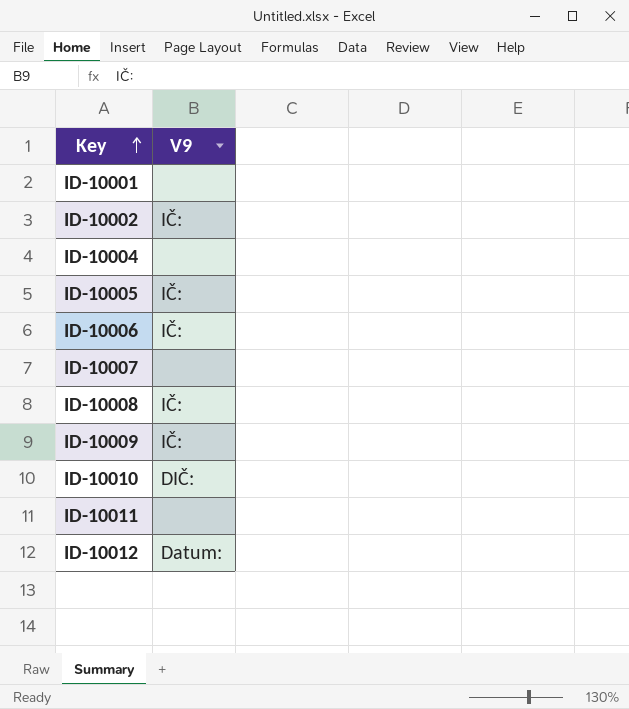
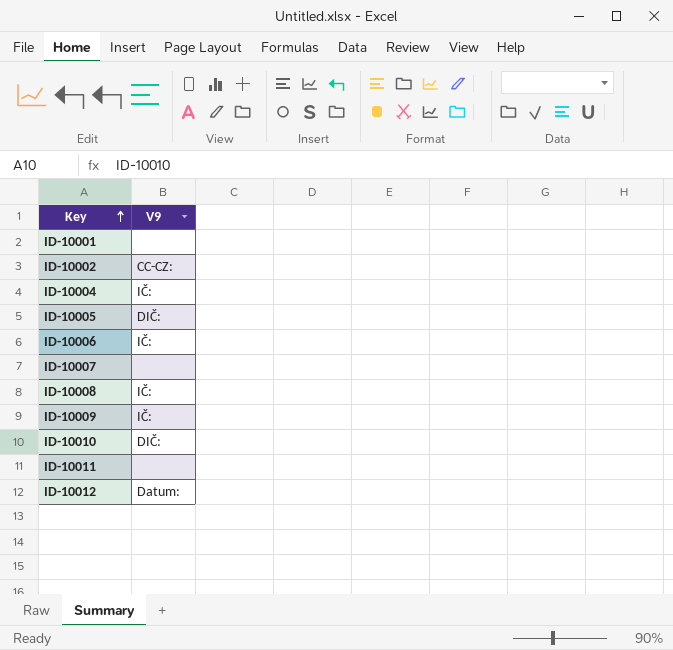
ID-10002 | V9: IČ: -> CC-CZ:
ID-10004 | V9: none -> IČ:
ID-10005 | V9: IČ: -> DIČ:

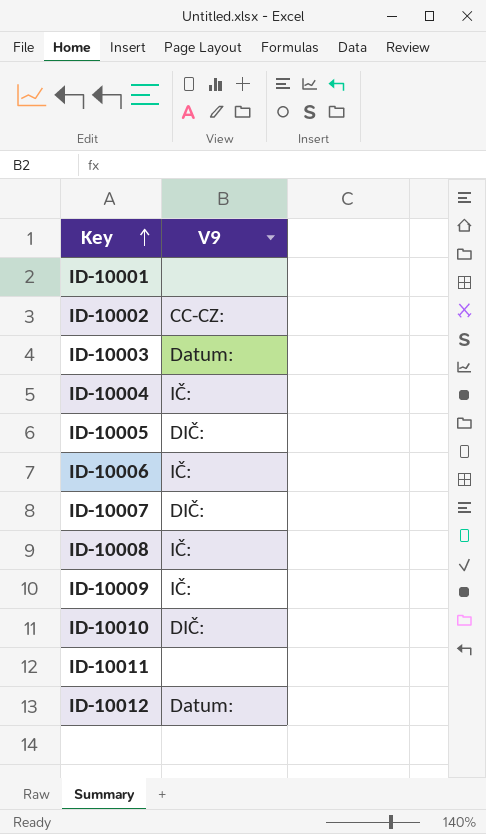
row ID-10003: none -> Datum:
ID-10007 | V9: none -> DIČ:

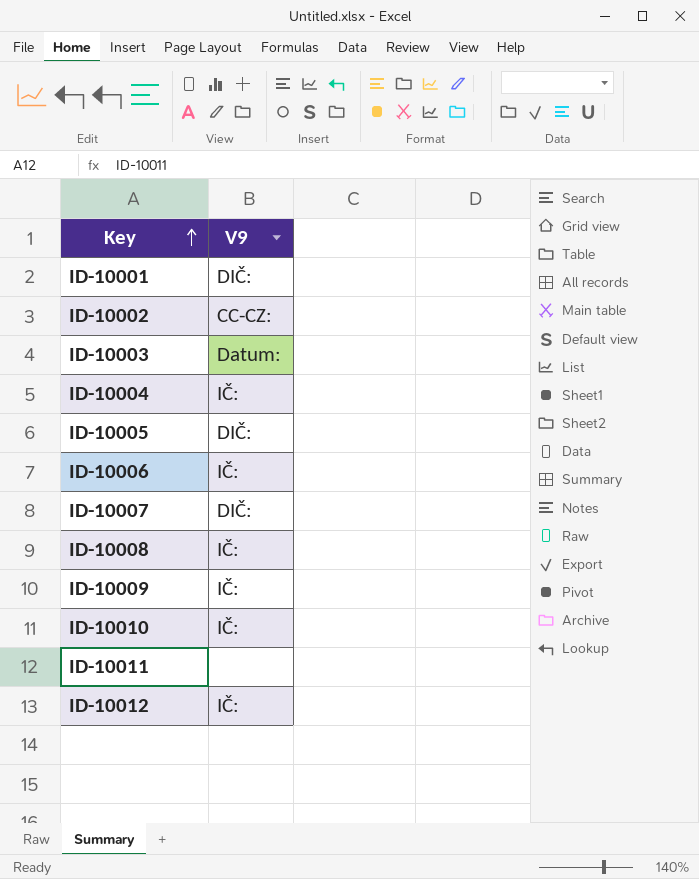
ID-10001 | V9: none -> DIČ:
ID-10010 | V9: DIČ: -> IČ:
ID-10012 | V9: Datum: -> IČ:

